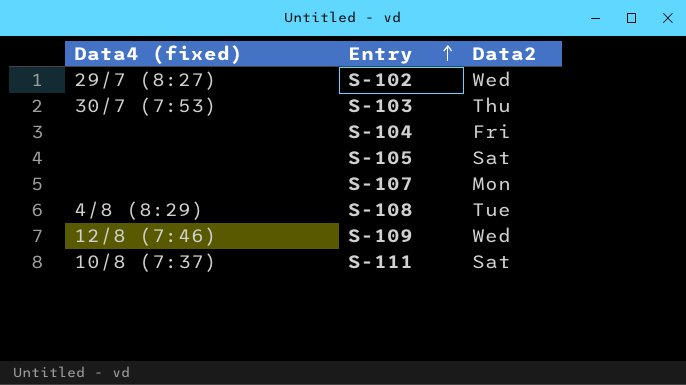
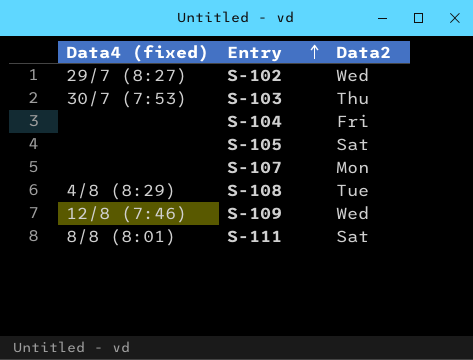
S-111 | Data4 (fixed): 10/8 (7:37) -> 8/8 (8:01)

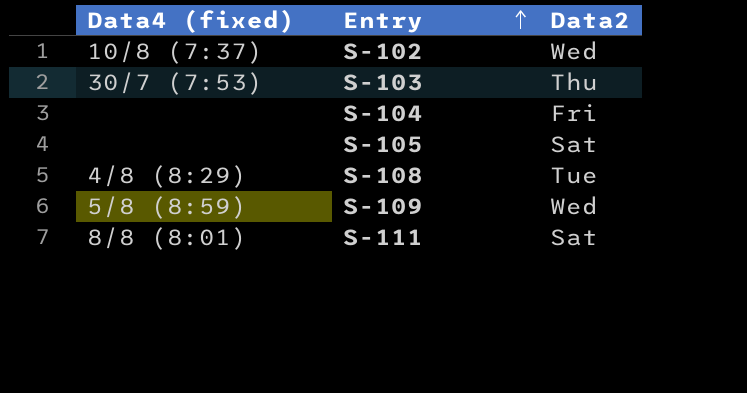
row S-107: none | Mon -> none
S-102 | Data4 (fixed): 29/7 (8:27) -> 10/8 (7:37)
S-109 | Data4 (fixed): 12/8 (7:46) -> 5/8 (8:59)

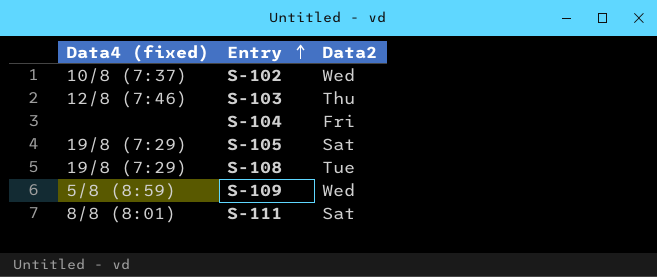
S-103 | Data4 (fixed): 30/7 (7:53) -> 12/8 (7:46)
S-105 | Data4 (fixed): none -> 19/8 (7:29)
S-108 | Data4 (fixed): 4/8 (8:29) -> 19/8 (7:29)

